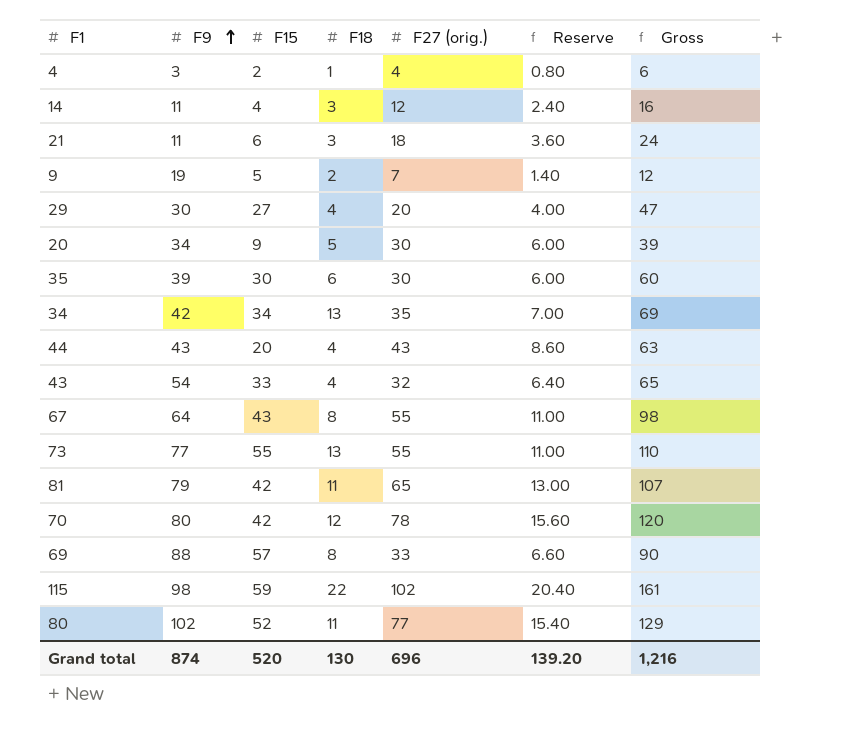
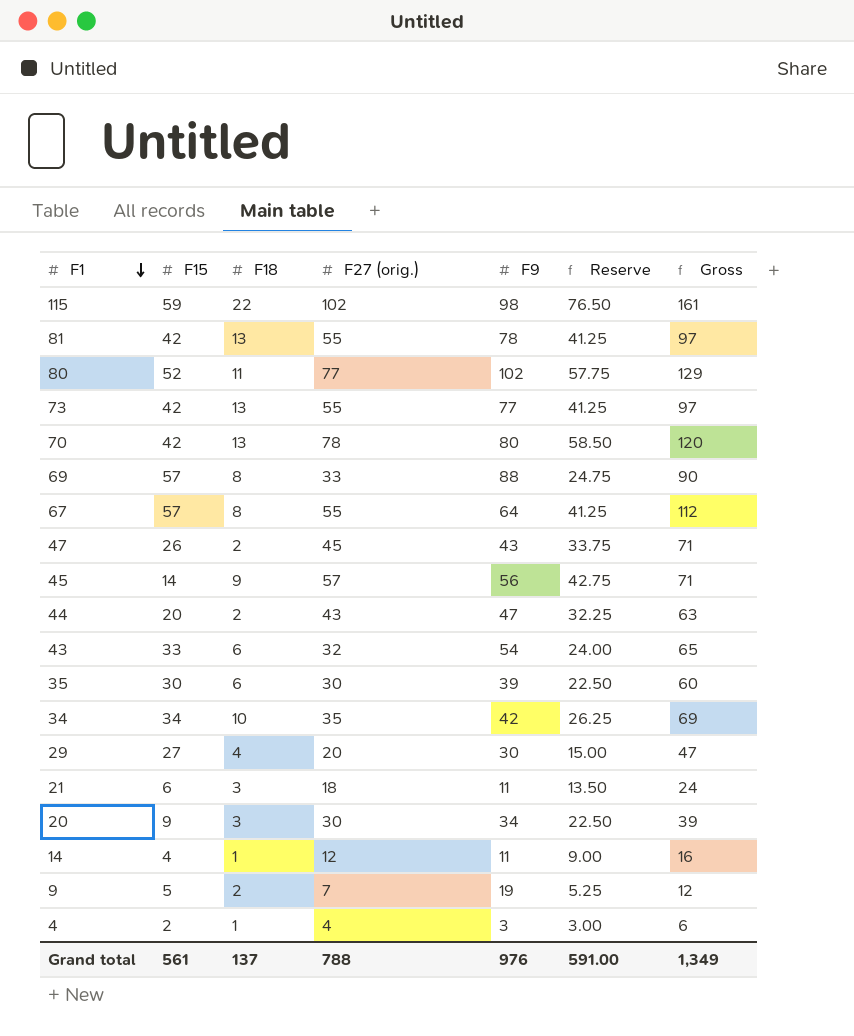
row order: F9 ascending -> F1 descending
column F9 | position: 2 -> 5
column Reserve | formula: [F27 (orig.)] * 0.2 -> [F27 (orig.)] * 0.75
81 | F18: 11 -> 13
81 | F27 (orig.): 65 -> 55
81 | F9: 79 -> 78
81 | Gross: 107 -> 97
73 | F15: 55 -> 42
73 | Gross: 110 -> 97
70 | F18: 12 -> 13
67 | F15: 43 -> 57
67 | Gross: 98 -> 112
row 47: none -> 26 | 2 | 45 | 43 | 33.75 | 71
row 45: none -> 14 | 9 | 57 | 56 | 42.75 | 71
44 | F18: 4 -> 2
44 | F9: 43 -> 47
43 | F18: 4 -> 6
34 | F18: 13 -> 10
20 | F18: 5 -> 3
14 | F18: 3 -> 1
Grand total | F15: 520 -> 561
Grand total | F18: 130 -> 137
Grand total | F27 (orig.): 696 -> 788
Grand total | F9: 874 -> 976
Grand total | Reserve: 139.20 -> 591.00
Grand total | Gross: 1,216 -> 1,349

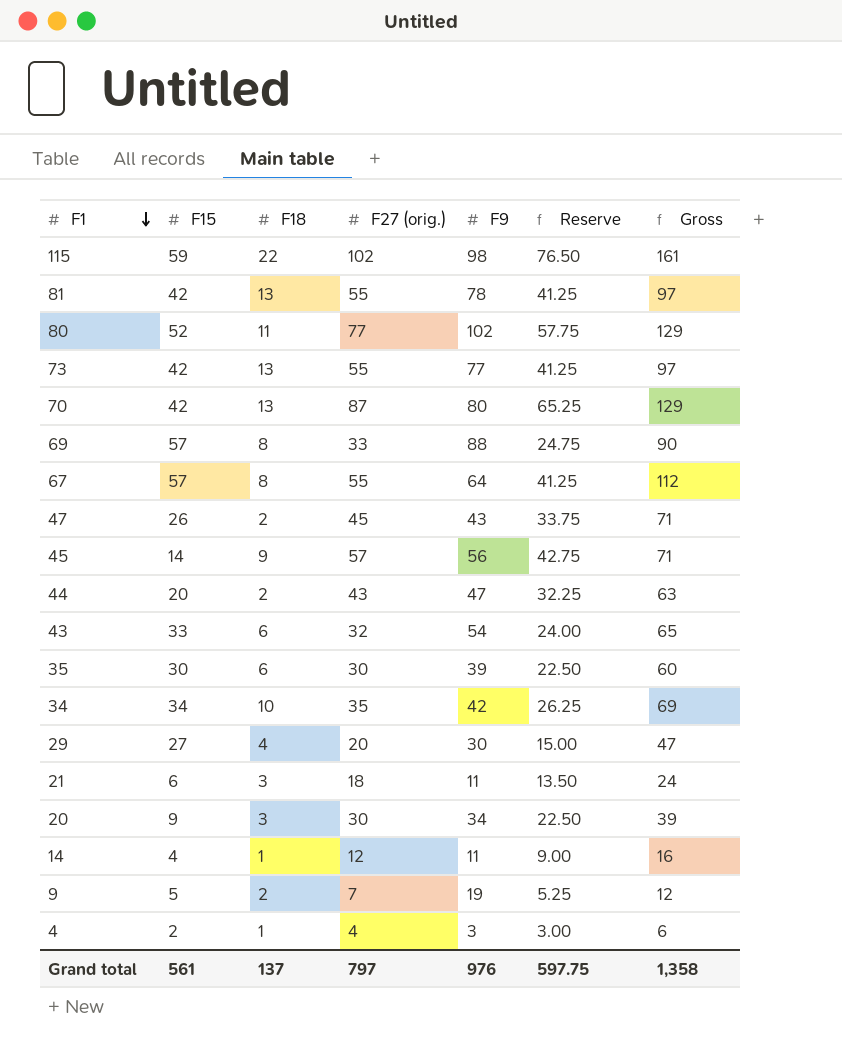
70 | F27 (orig.): 78 -> 87
70 | Reserve: 58.50 -> 65.25
70 | Gross: 120 -> 129
Grand total | F27 (orig.): 788 -> 797
Grand total | Reserve: 591.00 -> 597.75
Grand total | Gross: 1,349 -> 1,358

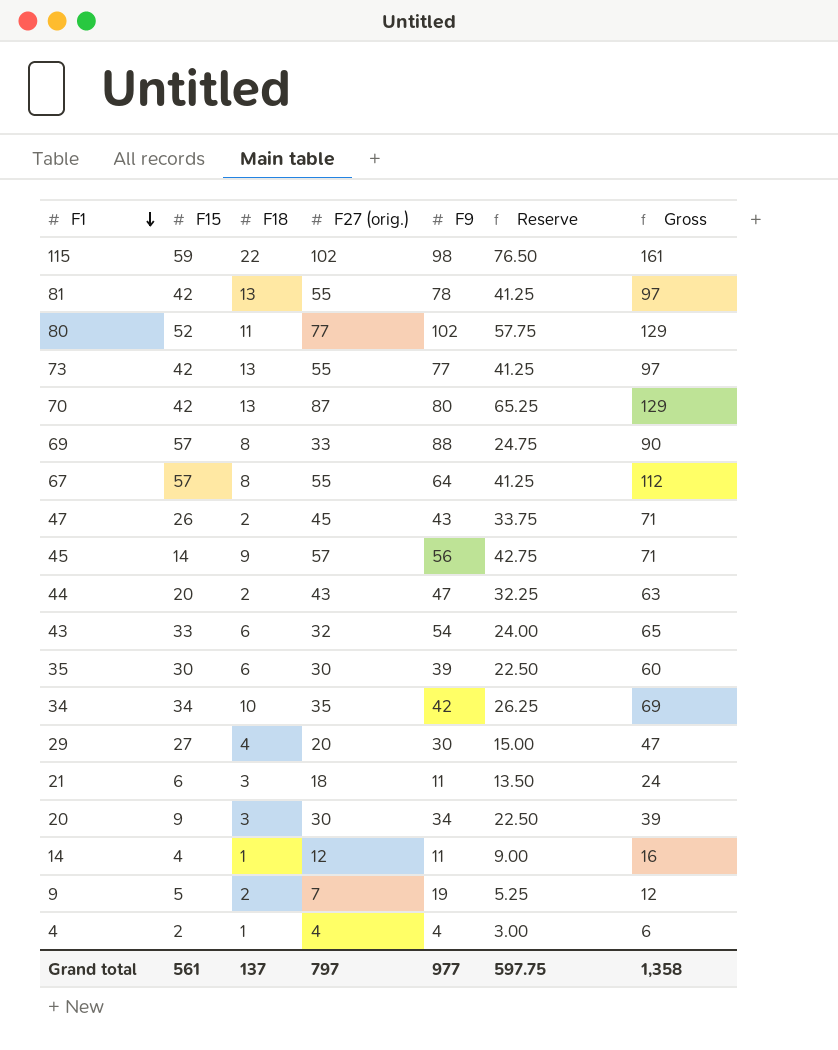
4 | F9: 3 -> 4
Grand total | F9: 976 -> 977

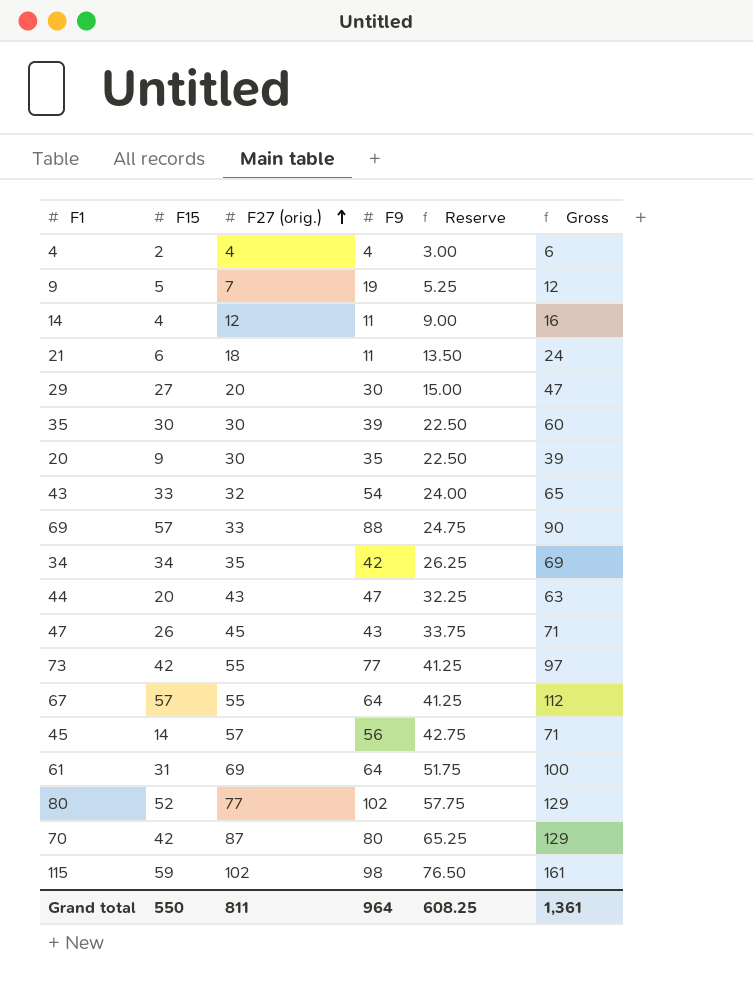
row order: F1 descending -> F27 (orig.) ascending
column F18 | position: 3 -> none
row 81: 42 | 13 | 55 | 78 | 41.25 | 97 -> none
20 | F9: 34 -> 35
row 61: none -> 31 | 69 | 64 | 51.75 | 100
Grand total | F15: 561 -> 550
Grand total | F27 (orig.): 797 -> 811
Grand total | F9: 977 -> 964
Grand total | Reserve: 597.75 -> 608.25
Grand total | Gross: 1,358 -> 1,361

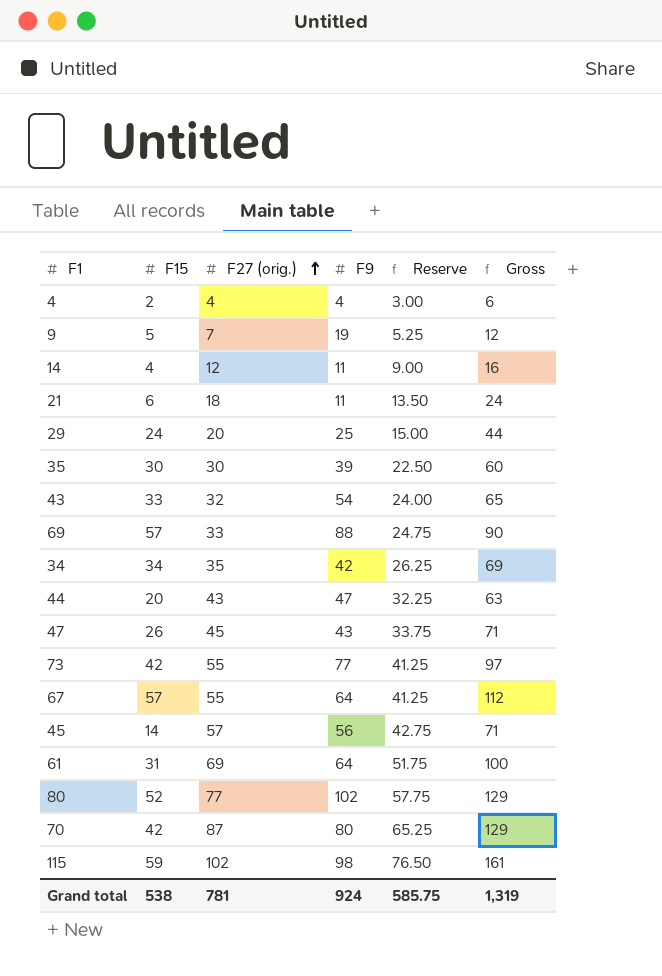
row 20: 9 | 30 | 35 | 22.50 | 39 -> none
29 | F15: 27 -> 24
29 | F9: 30 -> 25
29 | Gross: 47 -> 44
Grand total | F15: 550 -> 538
Grand total | F27 (orig.): 811 -> 781
Grand total | F9: 964 -> 924
Grand total | Reserve: 608.25 -> 585.75
Grand total | Gross: 1,361 -> 1,319

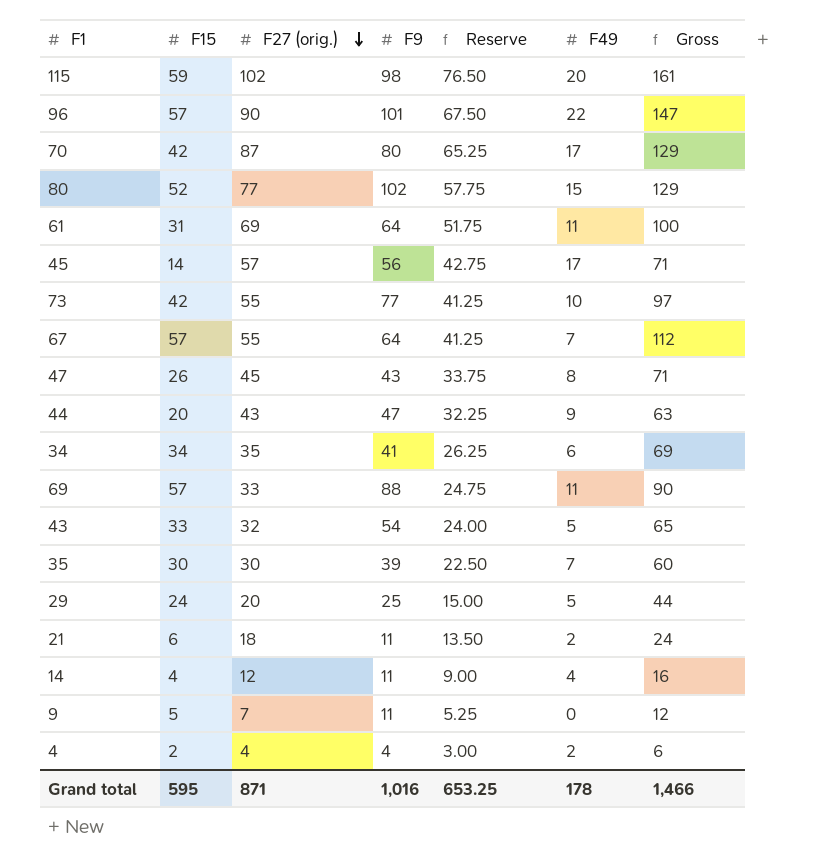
row order: F27 (orig.) ascending -> F27 (orig.) descending
column F49 | position: none -> 6
row 96: none -> 57 | 90 | 101 | 67.50 | 22 | 147
34 | F9: 42 -> 41
9 | F9: 19 -> 11
Grand total | F15: 538 -> 595
Grand total | F27 (orig.): 781 -> 871
Grand total | F9: 924 -> 1,016
Grand total | Reserve: 585.75 -> 653.25
Grand total | Gross: 1,319 -> 1,466

